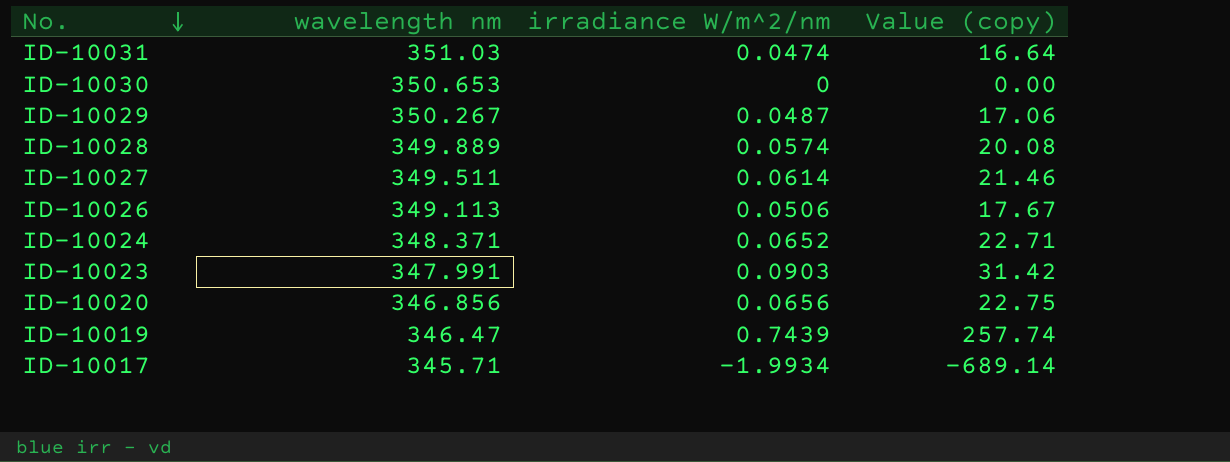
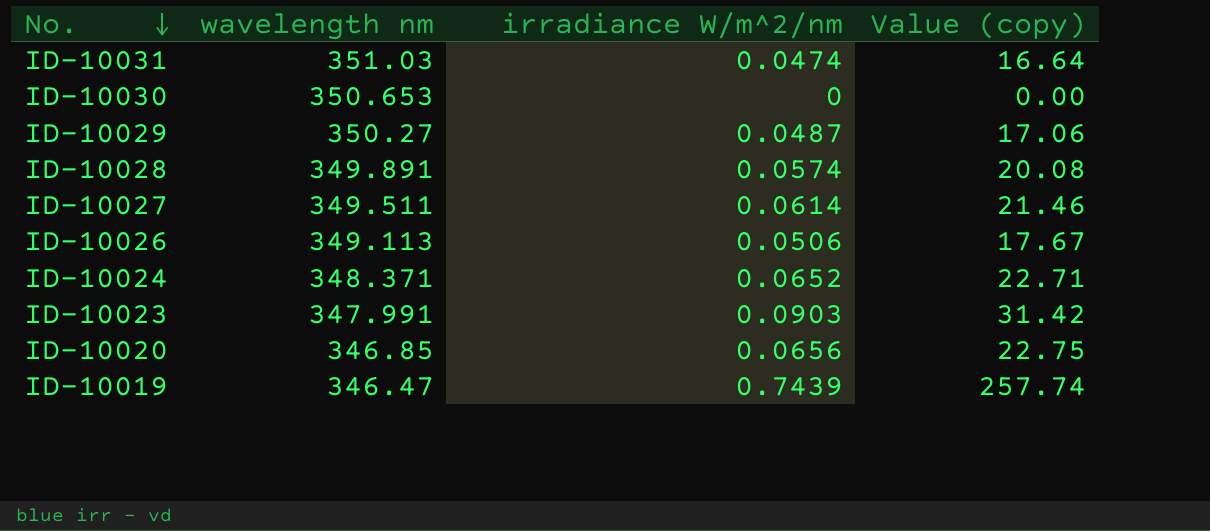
row ID-10017: 345.71 | -1.9934 | -689.14 -> none
ID-10029 | wavelength nm: 350.267 -> 350.27
ID-10028 | wavelength nm: 349.889 -> 349.891
ID-10020 | wavelength nm: 346.856 -> 346.85

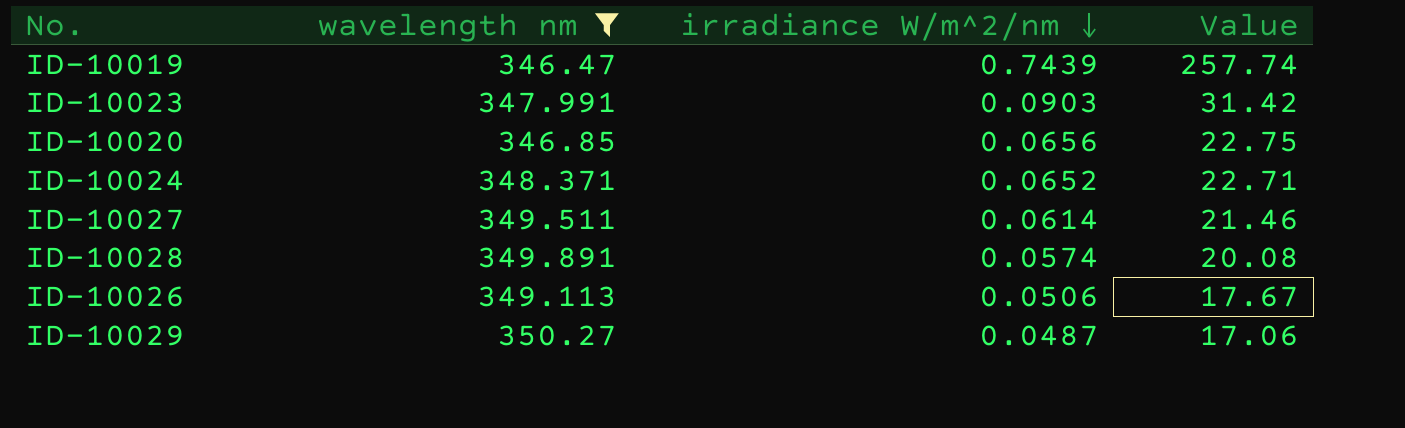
filter: none -> wavelength nm <= 350.27
row order: No. descending -> irradiance W/m^2/nm descending
column name: Value (copy) -> Value

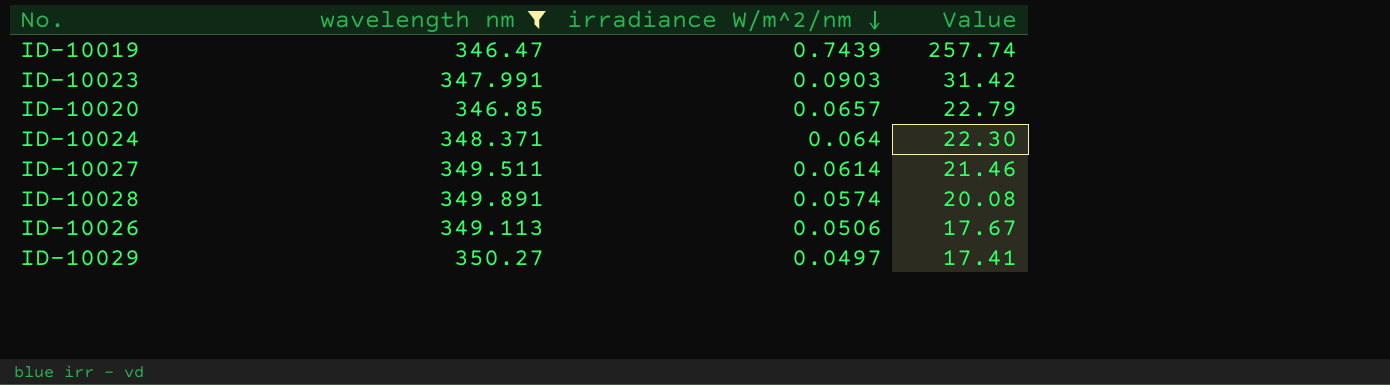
ID-10020 | irradiance W/m^2/nm: 0.0656 -> 0.0657
ID-10020 | Value: 22.75 -> 22.79
ID-10024 | irradiance W/m^2/nm: 0.0652 -> 0.064
ID-10024 | Value: 22.71 -> 22.30
ID-10029 | irradiance W/m^2/nm: 0.0487 -> 0.0497
ID-10029 | Value: 17.06 -> 17.41

